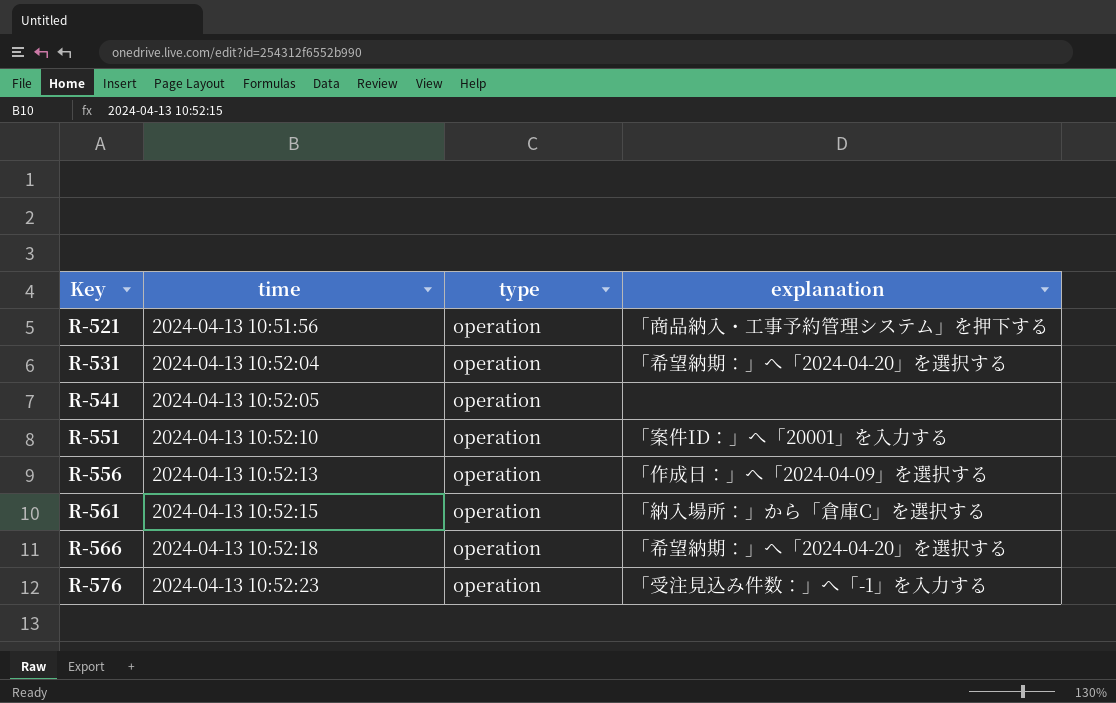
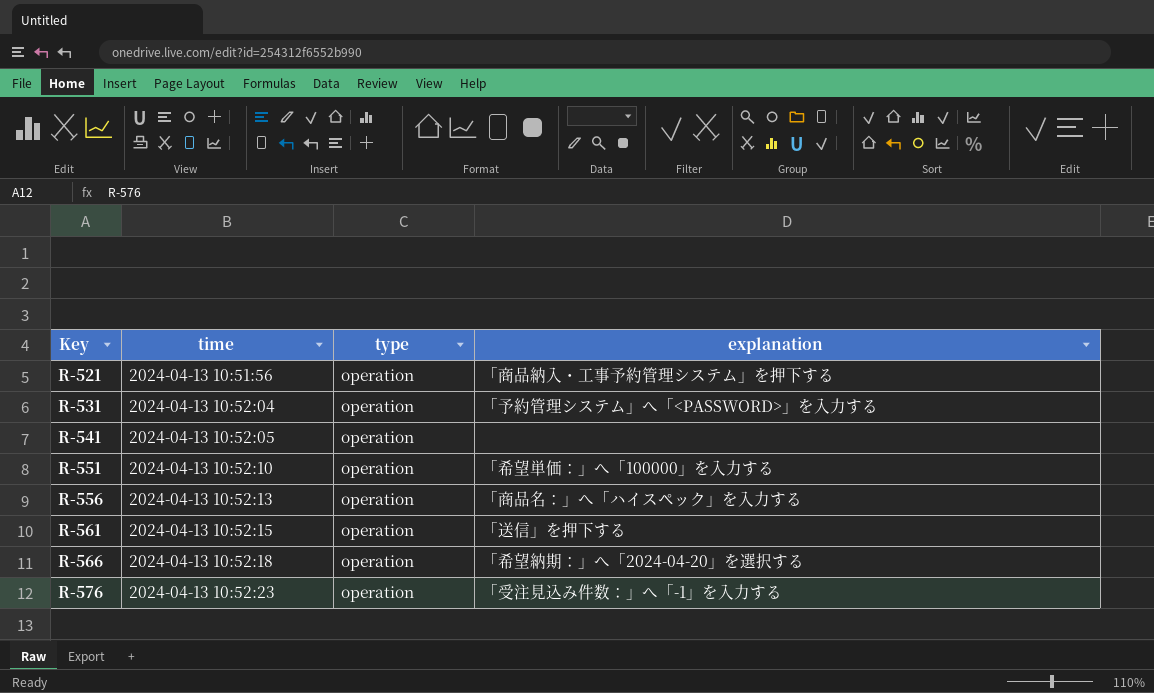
R-531 | explanation: 「希望納期：」へ「2024-04-20」を選択する -> 「予約管理システム」へ「<PASSWORD>」を入力する
R-551 | explanation: 「案件ID：」へ「20001」を入力する -> 「希望単価：」へ「100000」を入力する
R-556 | explanation: 「作成日：」へ「2024-04-09」を選択する -> 「商品名：」へ「ハイスペック」を入力する
R-561 | explanation: 「納入場所：」から「倉庫C」を選択する -> 「送信」を押下する

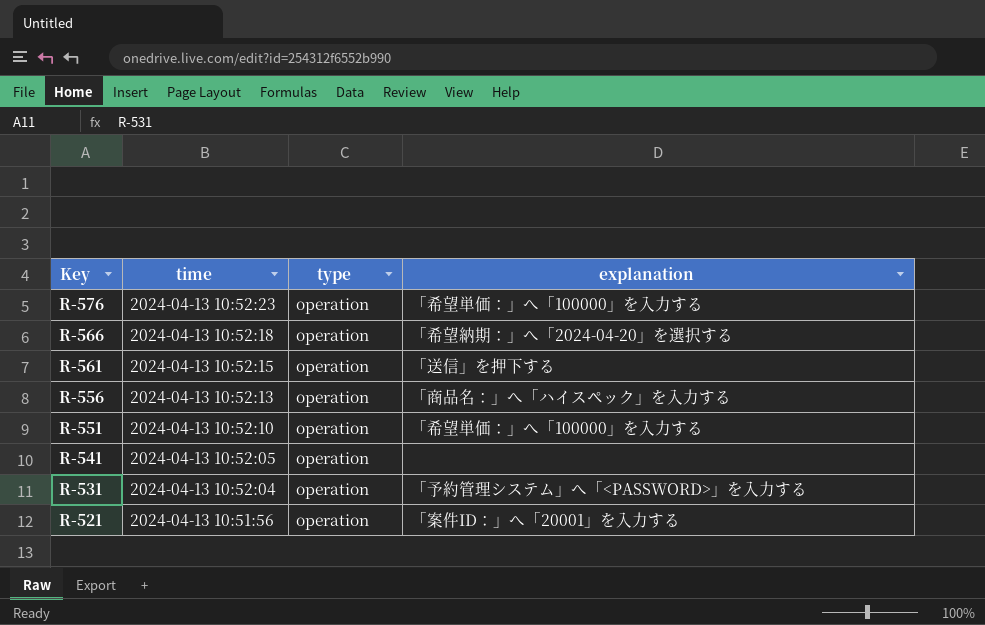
row order: Key ascending -> Key descending
R-576 | explanation: 「受注見込み件数：」へ「-1」を入力する -> 「希望単価：」へ「100000」を入力する
R-521 | explanation: 「商品納入・工事予約管理システム」を押下する -> 「案件ID：」へ「20001」を入力する

